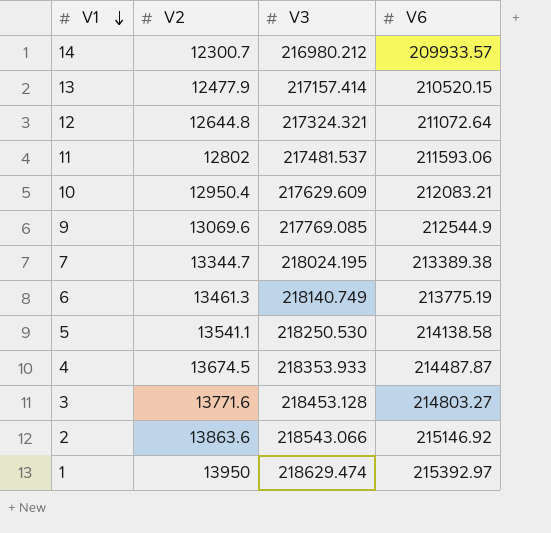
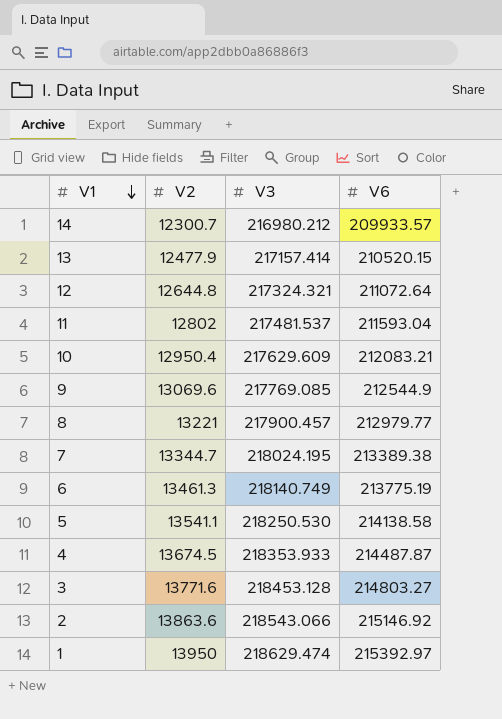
11 | V6: 211593.06 -> 211593.04
row 8: none -> 13221 | 217900.457 | 212979.77

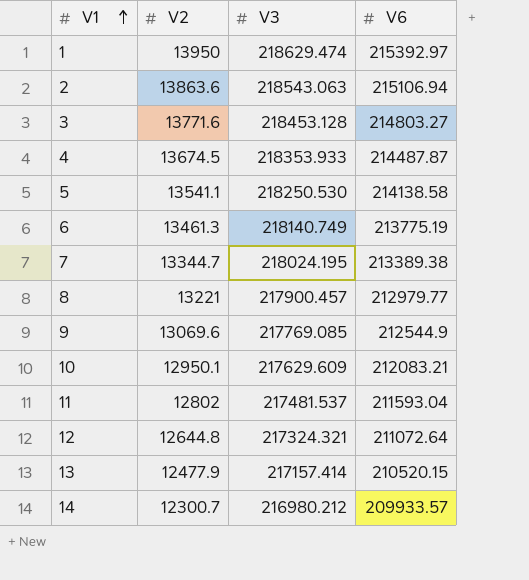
row order: V1 descending -> V1 ascending
2 | V3: 218543.066 -> 218543.063
2 | V6: 215146.92 -> 215106.94
10 | V2: 12950.4 -> 12950.1

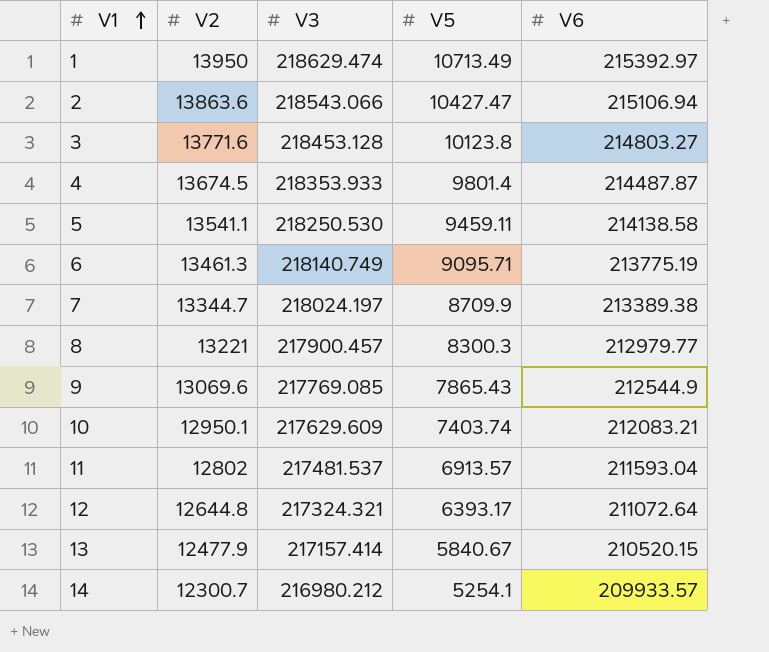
column V5 | position: none -> 4
2 | V3: 218543.063 -> 218543.066
7 | V3: 218024.195 -> 218024.197

